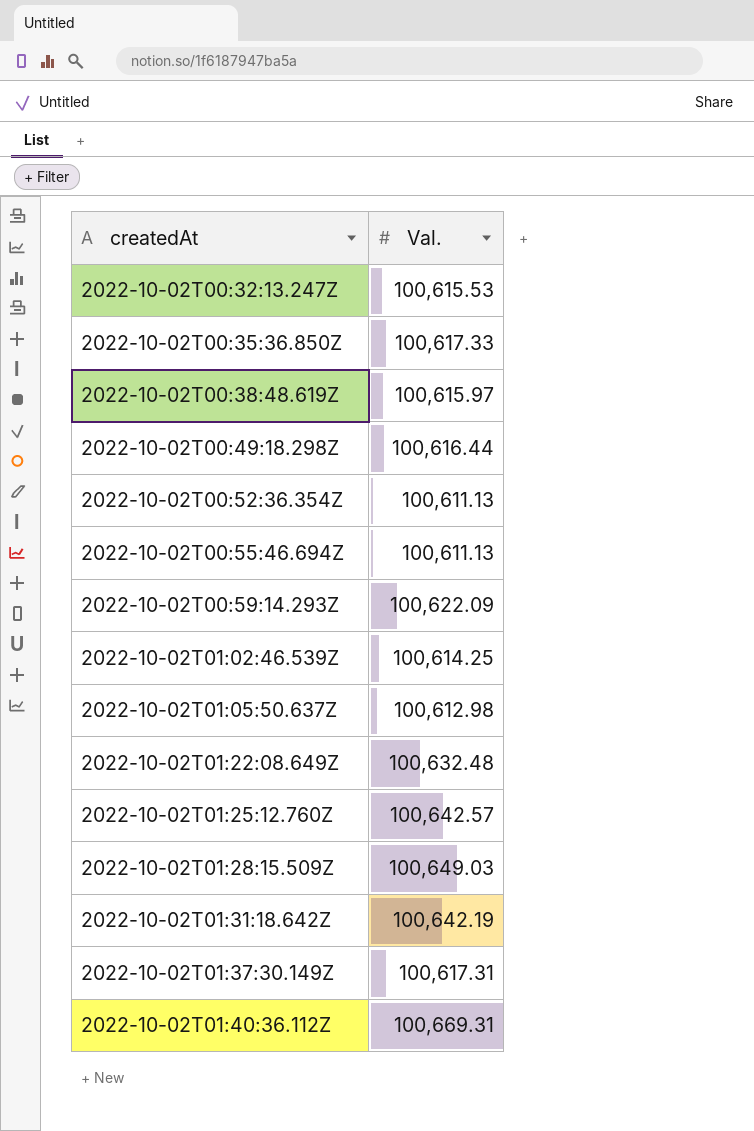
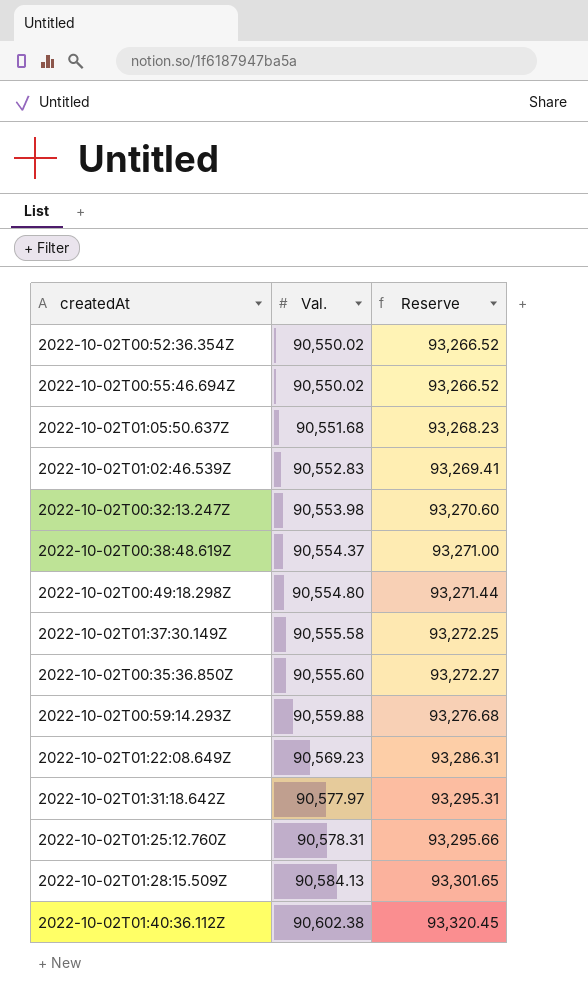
row order: createdAt ascending -> Val. ascending
column Reserve | formula: none -> [Val.] * 1.03
2022-10-02T00:52:36.354Z | Val.: 100,611.13 -> 90,550.02
2022-10-02T00:55:46.694Z | Val.: 100,611.13 -> 90,550.02
2022-10-02T01:05:50.637Z | Val.: 100,612.98 -> 90,551.68
2022-10-02T01:02:46.539Z | Val.: 100,614.25 -> 90,552.83
2022-10-02T00:32:13.247Z | Val.: 100,615.53 -> 90,553.98
2022-10-02T00:38:48.619Z | Val.: 100,615.97 -> 90,554.37
2022-10-02T00:49:18.298Z | Val.: 100,616.44 -> 90,554.80
2022-10-02T01:37:30.149Z | Val.: 100,617.31 -> 90,555.58
2022-10-02T00:35:36.850Z | Val.: 100,617.33 -> 90,555.60
2022-10-02T00:59:14.293Z | Val.: 100,622.09 -> 90,559.88
2022-10-02T01:22:08.649Z | Val.: 100,632.48 -> 90,569.23
2022-10-02T01:31:18.642Z | Val.: 100,642.19 -> 90,577.97
2022-10-02T01:25:12.760Z | Val.: 100,642.57 -> 90,578.31
2022-10-02T01:28:15.509Z | Val.: 100,649.03 -> 90,584.13
2022-10-02T01:40:36.112Z | Val.: 100,669.31 -> 90,602.38

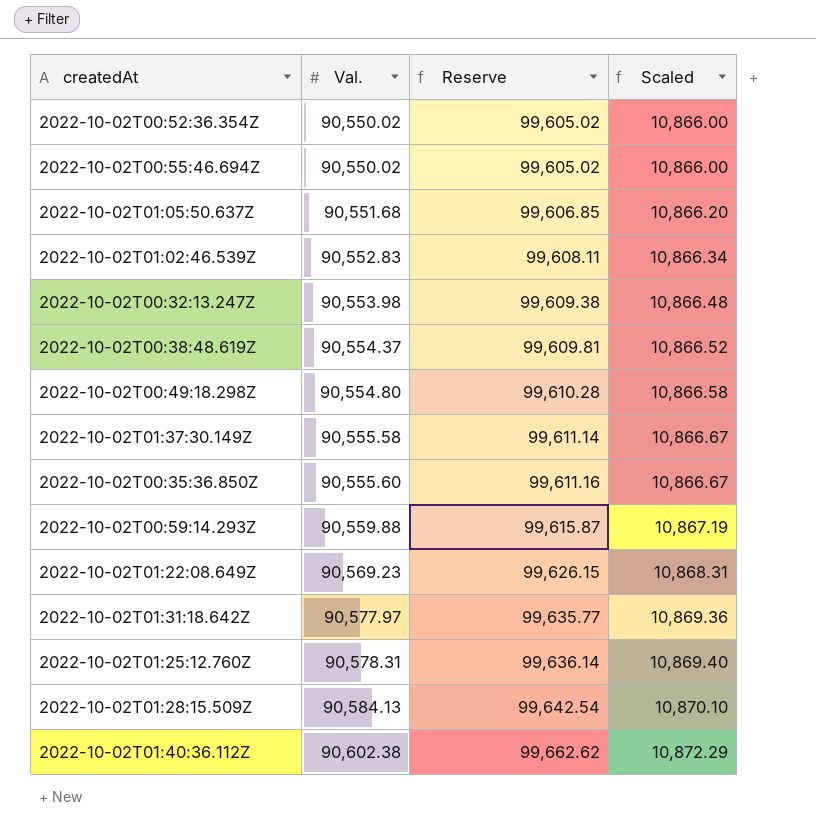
column Reserve | formula: [Val.] * 1.03 -> [Val.] * 1.1
column Scaled | formula: none -> [Val.] * 0.12

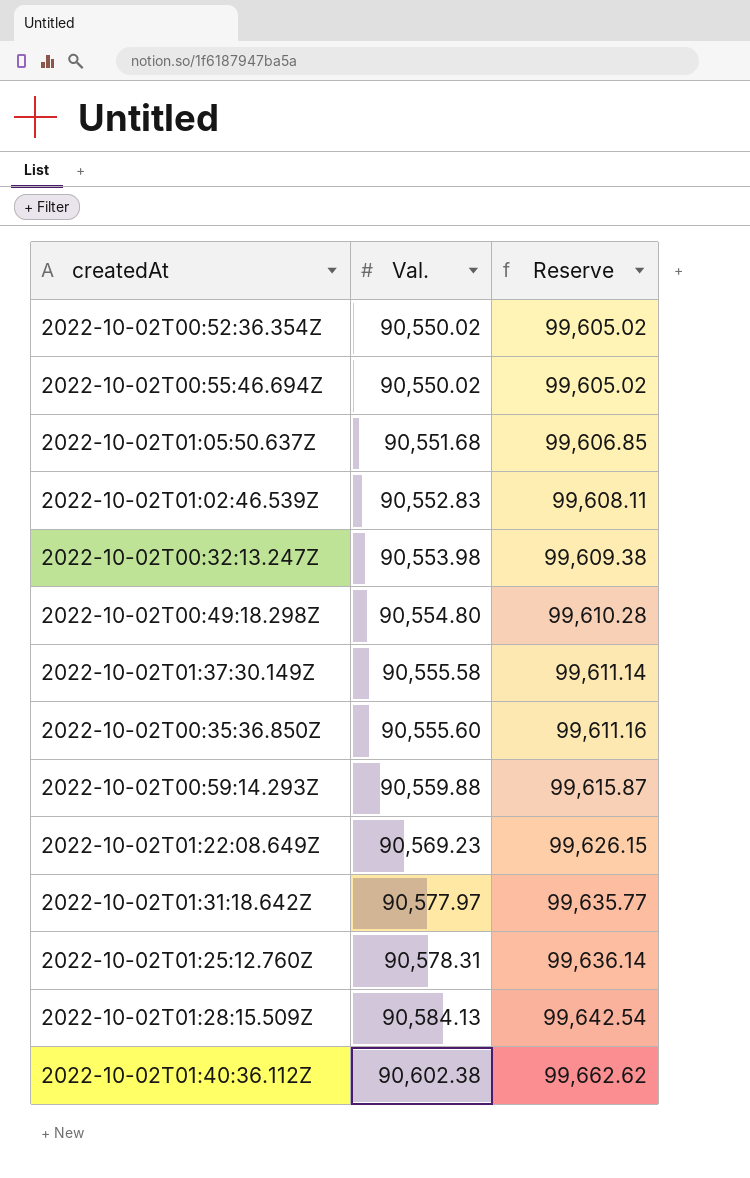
column Scaled | formula: [Val.] * 0.12 -> none
row 2022-10-02T00:38:48.619Z: 90,554.37 | 99,609.81 | 10,866.52 -> none

